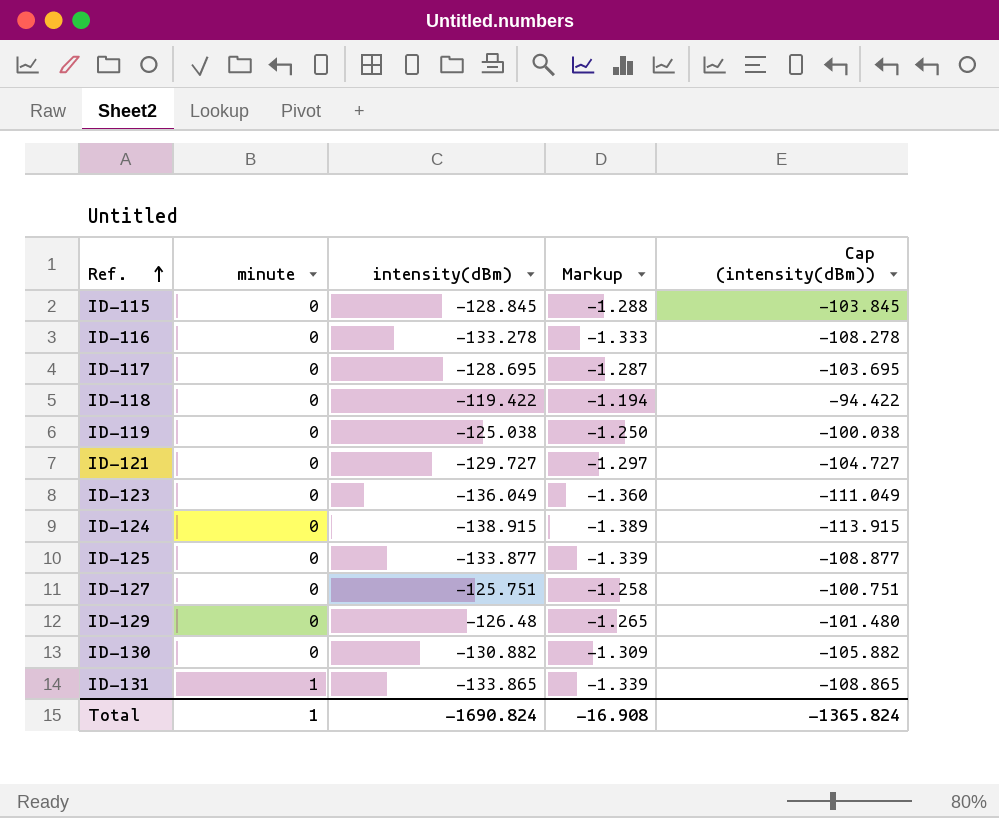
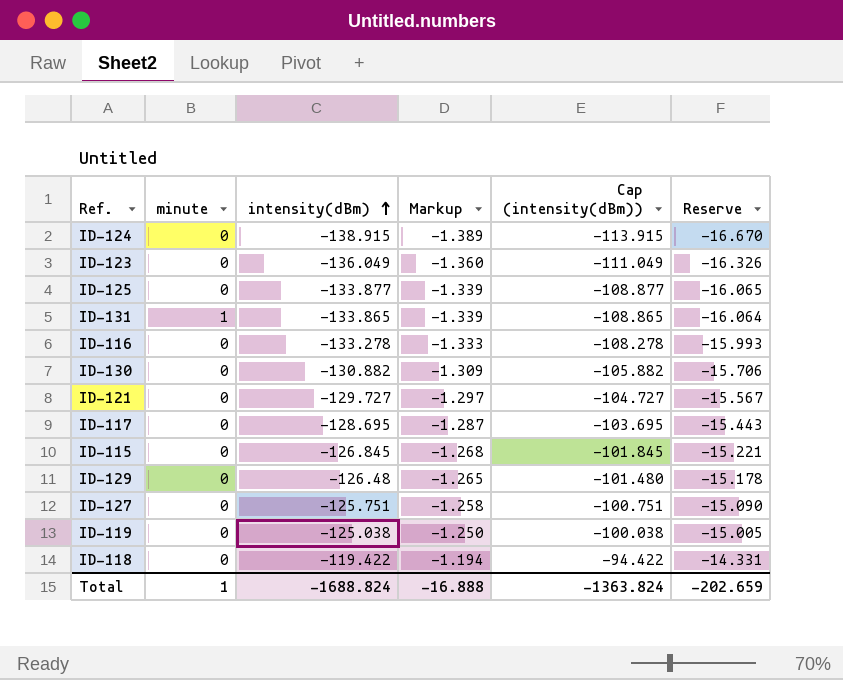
row order: Ref. ascending -> intensity(dBm) ascending
column Reserve | formula: none -> [intensity(dBm)] * 0.12
ID-115 | intensity(dBm): -128.845 -> -126.845
ID-115 | Markup: -1.288 -> -1.268
ID-115 | Cap (intensity(dBm)): -103.845 -> -101.845
Total | intensity(dBm): -1690.824 -> -1688.824
Total | Markup: -16.908 -> -16.888
Total | Cap (intensity(dBm)): -1365.824 -> -1363.824

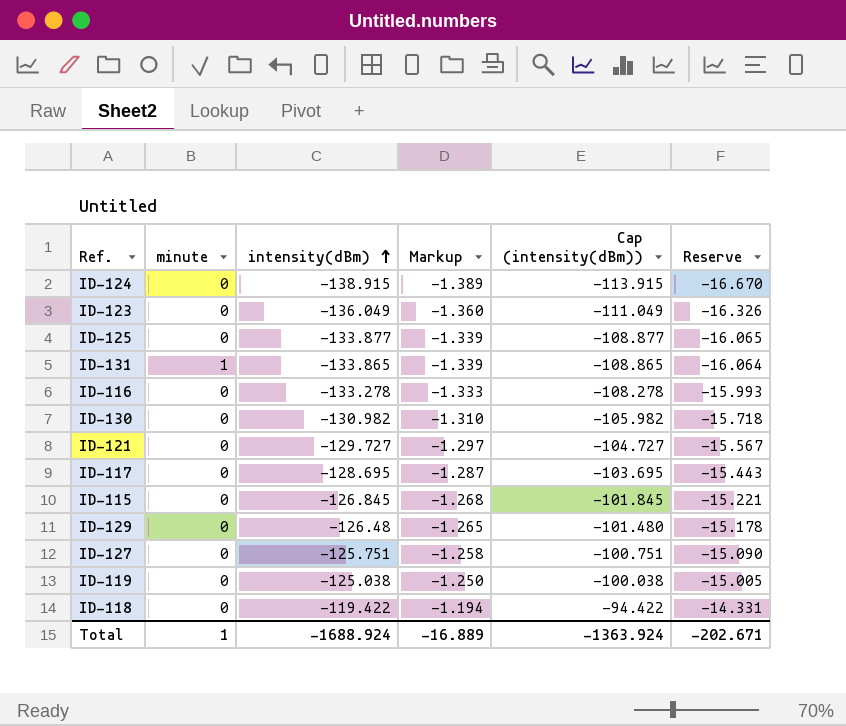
ID-130 | intensity(dBm): -130.882 -> -130.982
ID-130 | Markup: -1.309 -> -1.310
ID-130 | Cap (intensity(dBm)): -105.882 -> -105.982
ID-130 | Reserve: -15.706 -> -15.718
Total | intensity(dBm): -1688.824 -> -1688.924
Total | Markup: -16.888 -> -16.889
Total | Cap (intensity(dBm)): -1363.824 -> -1363.924
Total | Reserve: -202.659 -> -202.671

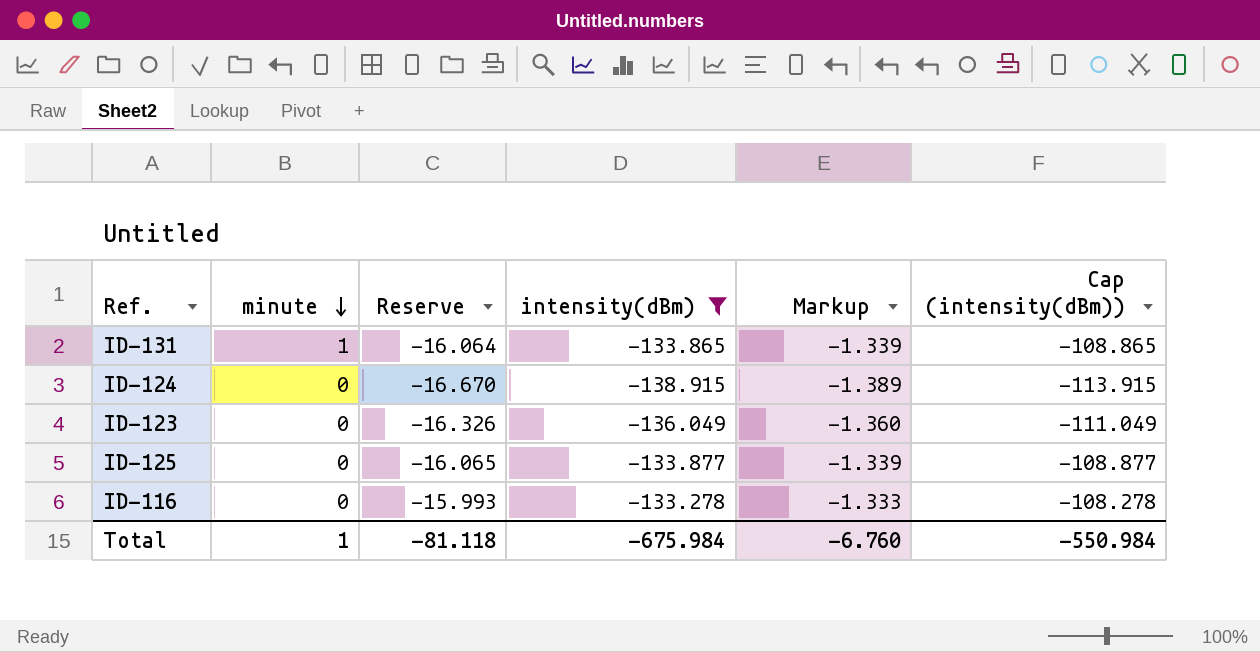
filter: none -> intensity(dBm) <= -133.278
row order: intensity(dBm) ascending -> minute descending
column Reserve | position: 6 -> 3
Total | Reserve: -202.671 -> -81.118
Total | intensity(dBm): -1688.924 -> -675.984
Total | Markup: -16.889 -> -6.760
Total | Cap (intensity(dBm)): -1363.924 -> -550.984

